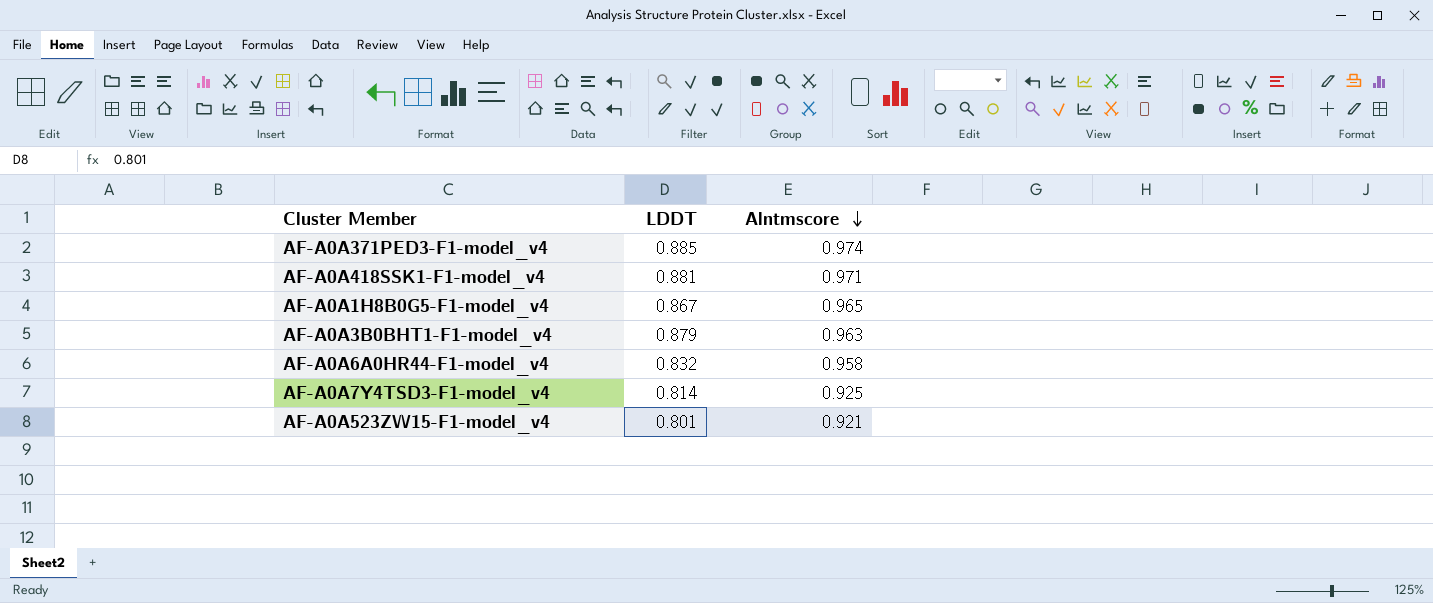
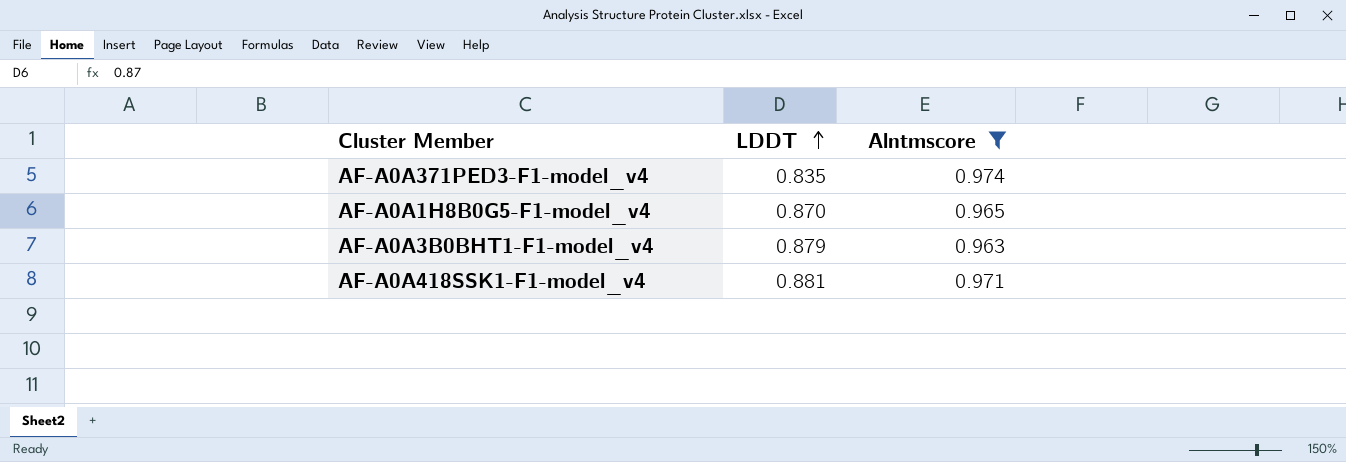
filter: none -> Alntmscore >= 0.963
row order: Alntmscore descending -> LDDT ascending
AF-A0A371PED3-F1-model_v4 | LDDT: 0.885 -> 0.835
AF-A0A1H8B0G5-F1-model_v4 | LDDT: 0.867 -> 0.870

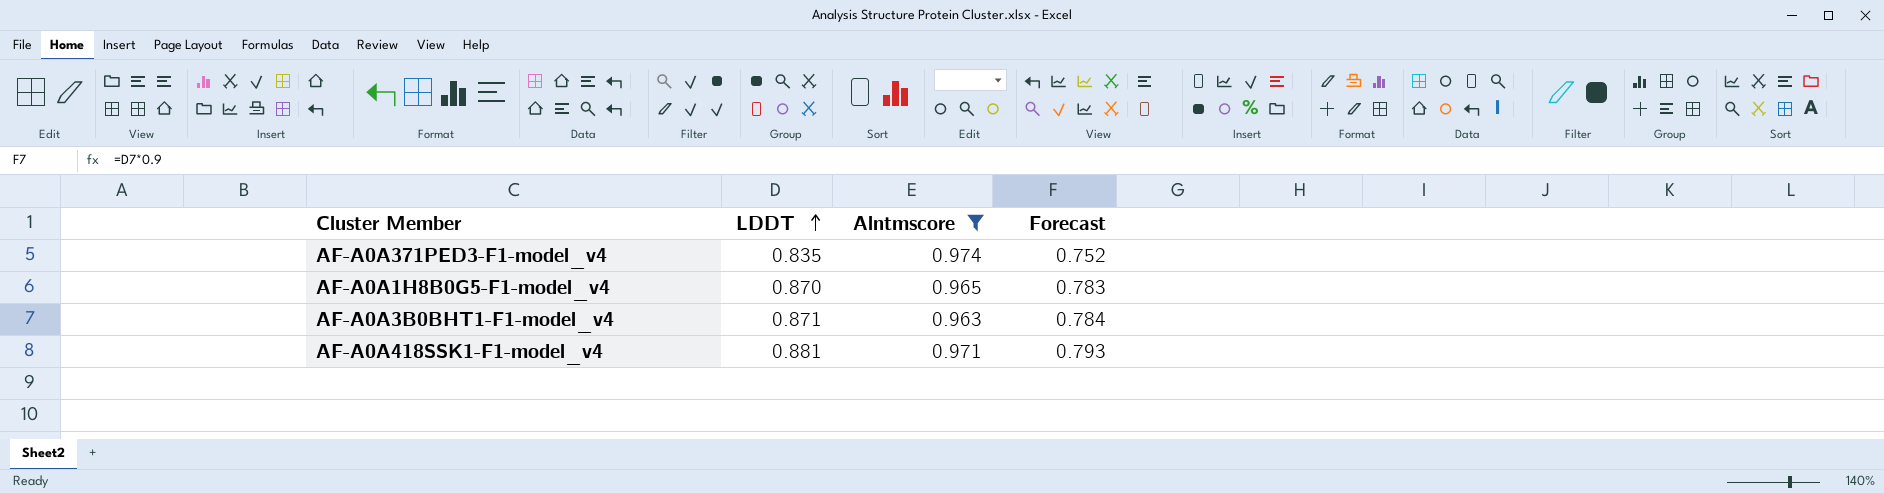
column Forecast | formula: none -> [LDDT] * 0.9
AF-A0A3B0BHT1-F1-model_v4 | LDDT: 0.879 -> 0.871

